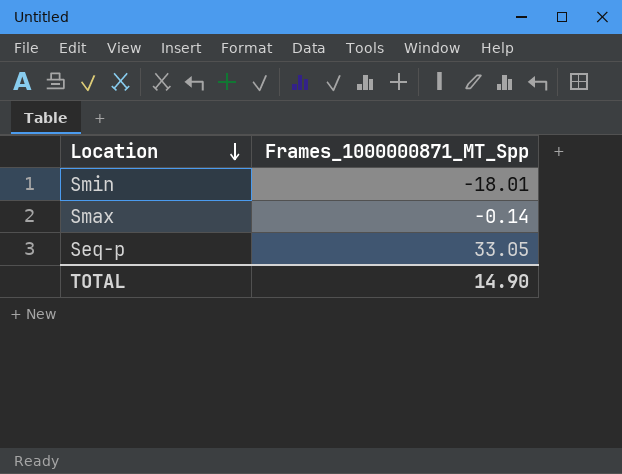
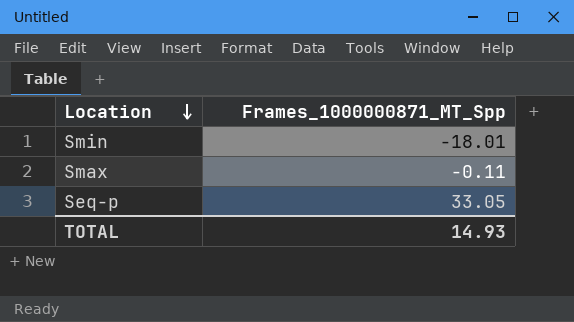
Smax | Frames_1000000871_MT_Spp: -0.14 -> -0.11
TOTAL | Frames_1000000871_MT_Spp: 14.90 -> 14.93

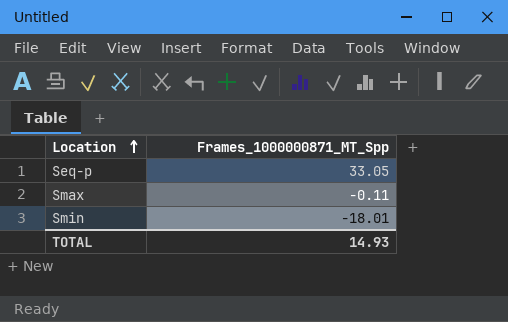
row order: Location descending -> Location ascending

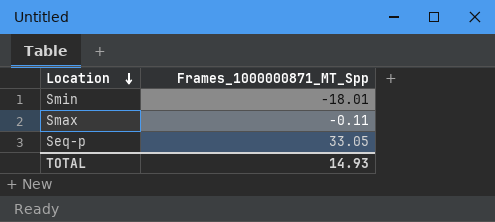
row order: Location ascending -> Location descending

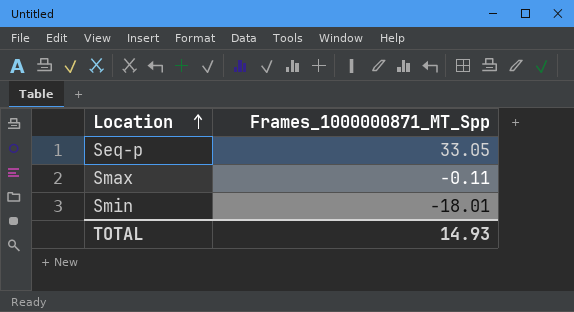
row order: Location descending -> Location ascending

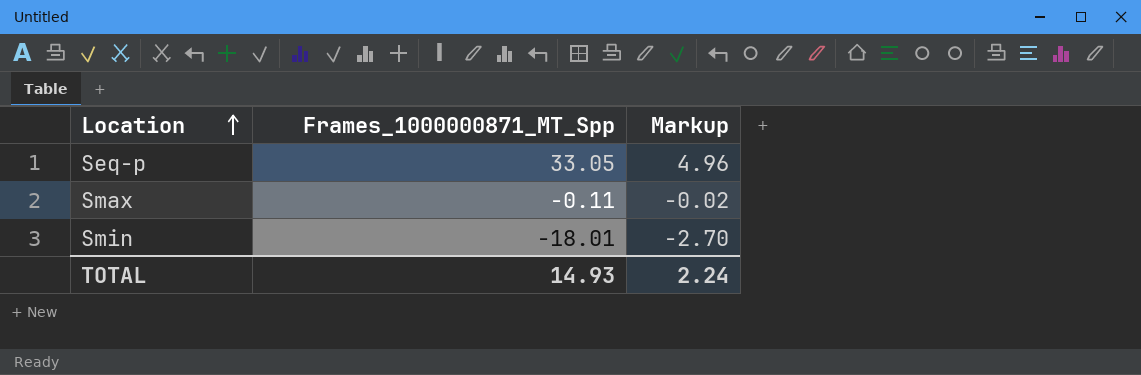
column Markup | formula: none -> [Frames_1000000871_MT_Spp] * 0.15

